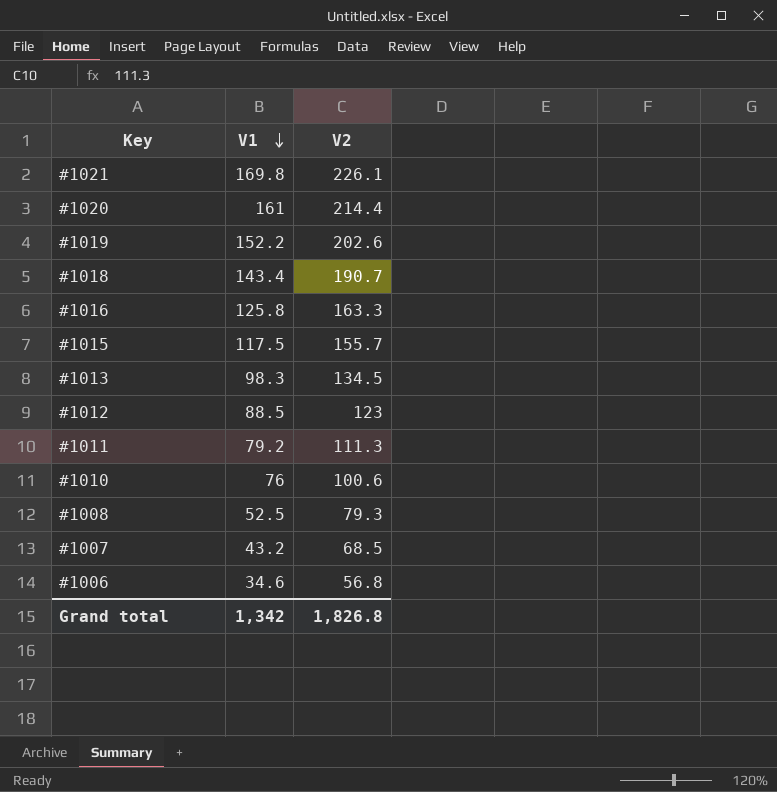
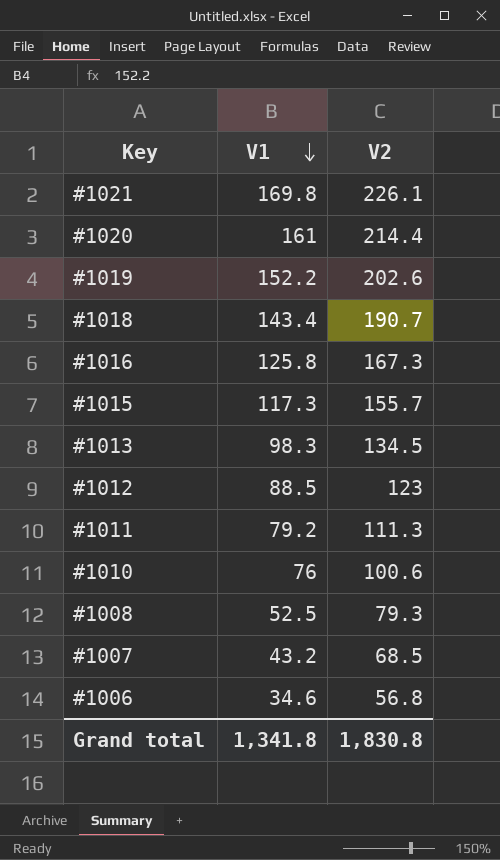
#1016 | V2: 163.3 -> 167.3
#1015 | V1: 117.5 -> 117.3
Grand total | V1: 1,342 -> 1,341.8
Grand total | V2: 1,826.8 -> 1,830.8

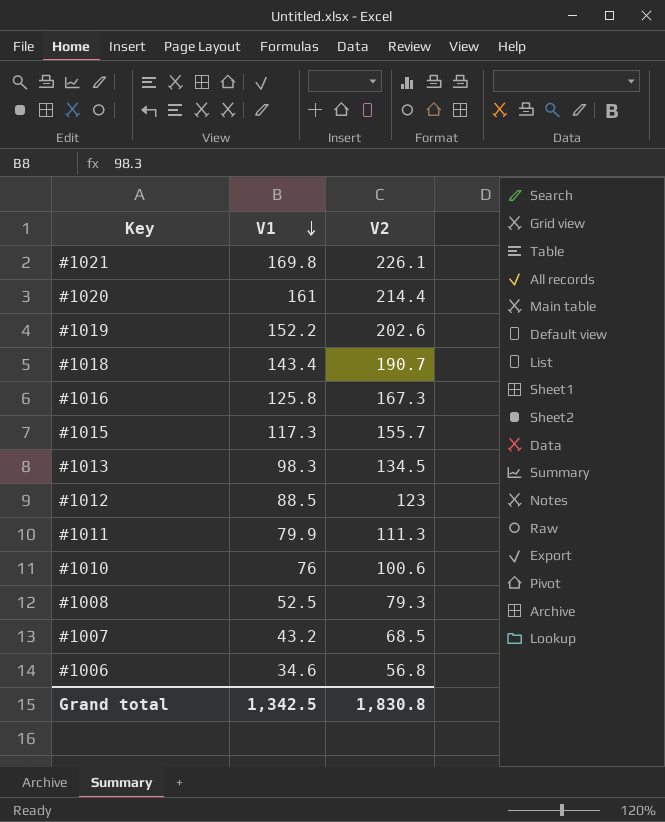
#1011 | V1: 79.2 -> 79.9
Grand total | V1: 1,341.8 -> 1,342.5

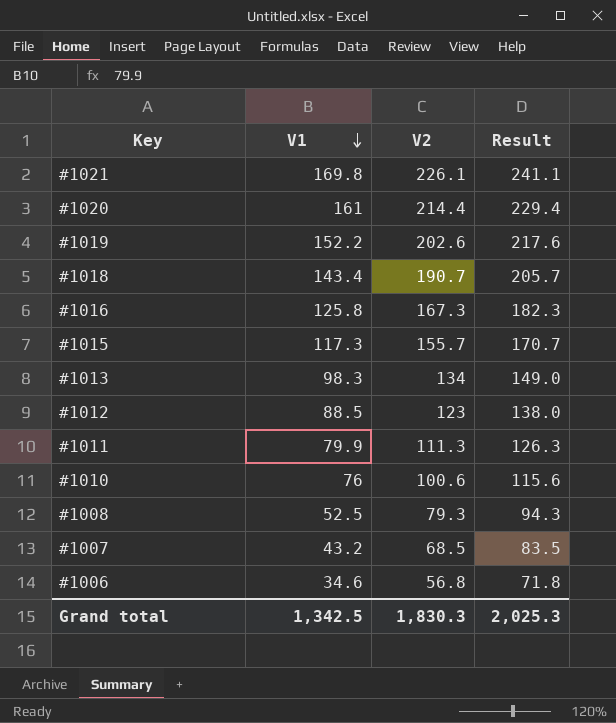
column Result | formula: none -> [V2] + 15
#1013 | V2: 134.5 -> 134
Grand total | V2: 1,830.8 -> 1,830.3

